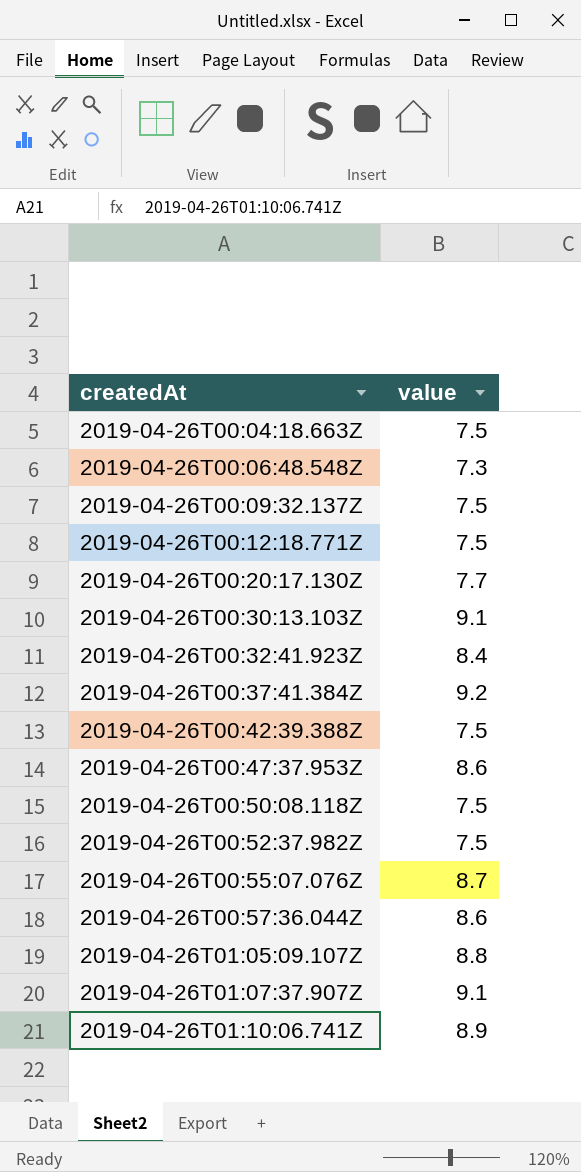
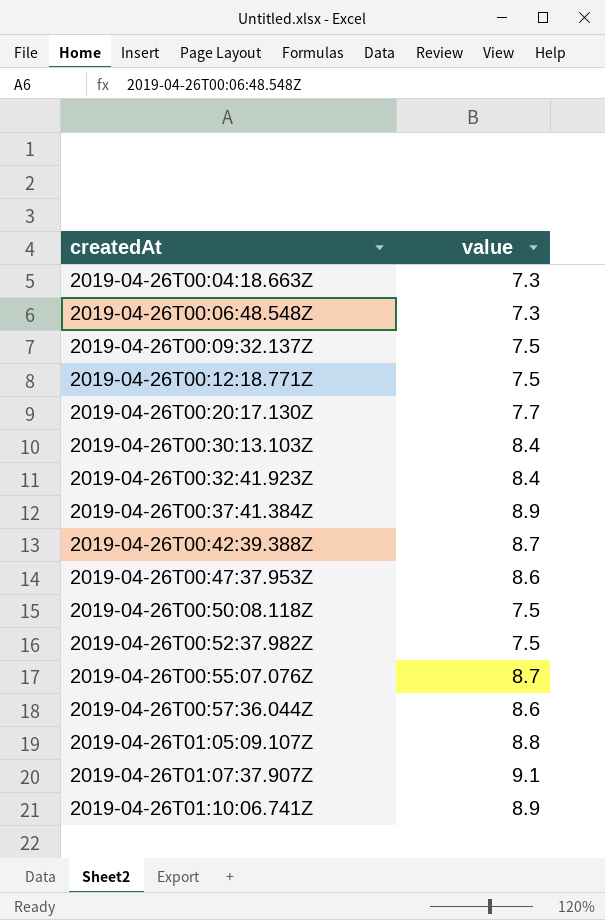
2019-04-26T00:04:18.663Z | value: 7.5 -> 7.3
2019-04-26T00:30:13.103Z | value: 9.1 -> 8.4
2019-04-26T00:37:41.384Z | value: 9.2 -> 8.9
2019-04-26T00:42:39.388Z | value: 7.5 -> 8.7

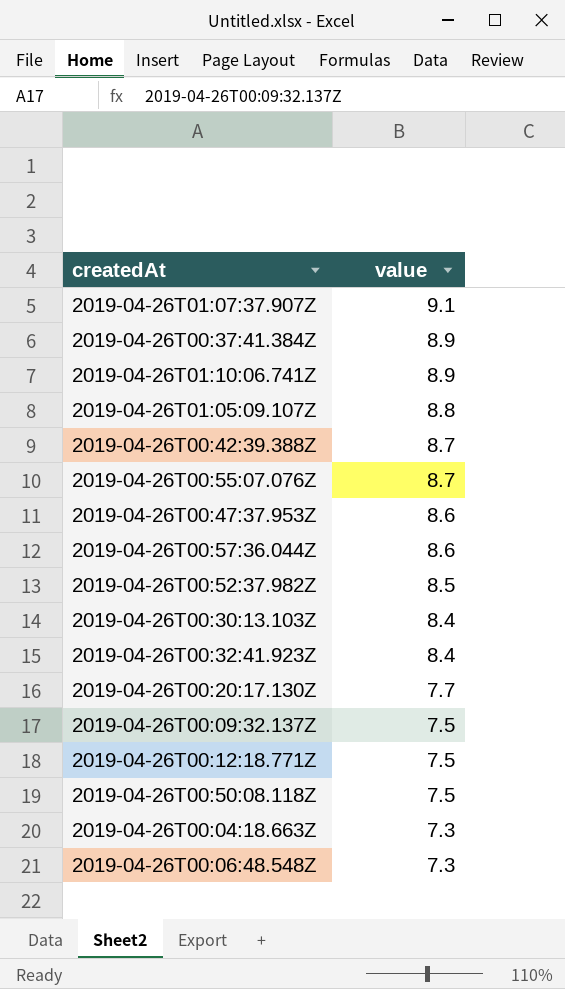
row order: createdAt ascending -> value descending
2019-04-26T00:52:37.982Z | value: 7.5 -> 8.5

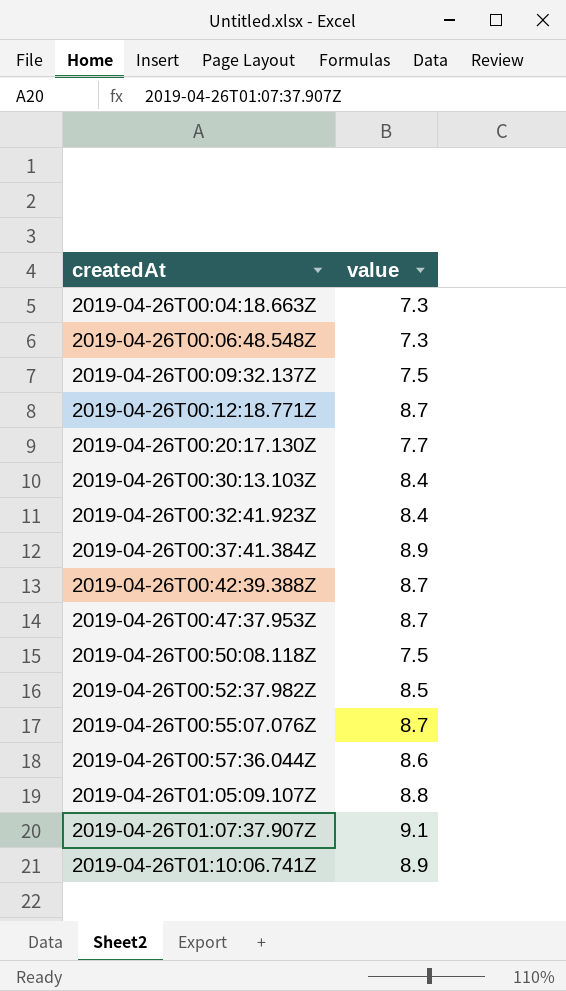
row order: value descending -> createdAt ascending
2019-04-26T00:12:18.771Z | value: 7.5 -> 8.7
2019-04-26T00:47:37.953Z | value: 8.6 -> 8.7

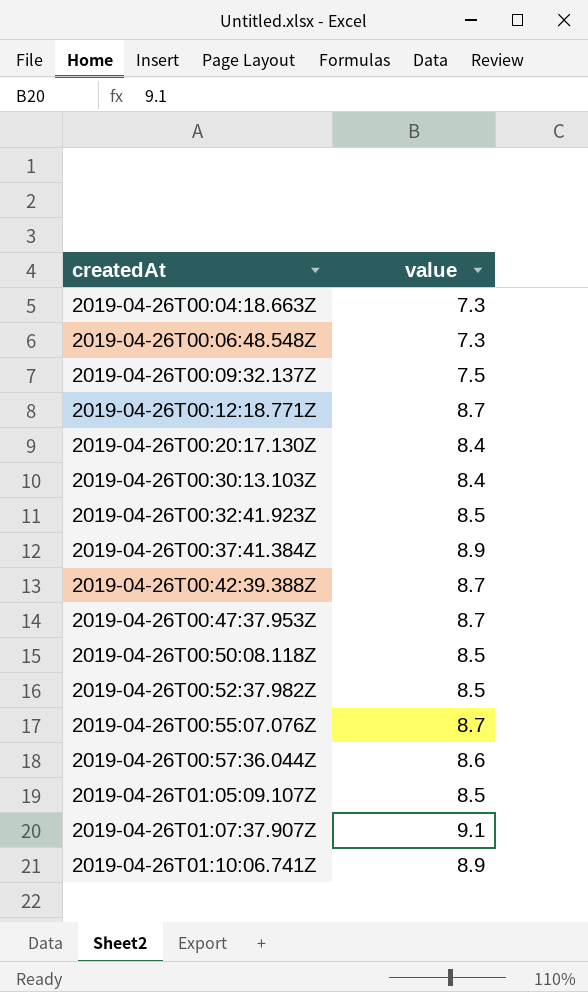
2019-04-26T00:20:17.130Z | value: 7.7 -> 8.4
2019-04-26T00:32:41.923Z | value: 8.4 -> 8.5
2019-04-26T00:50:08.118Z | value: 7.5 -> 8.5
2019-04-26T01:05:09.107Z | value: 8.8 -> 8.5

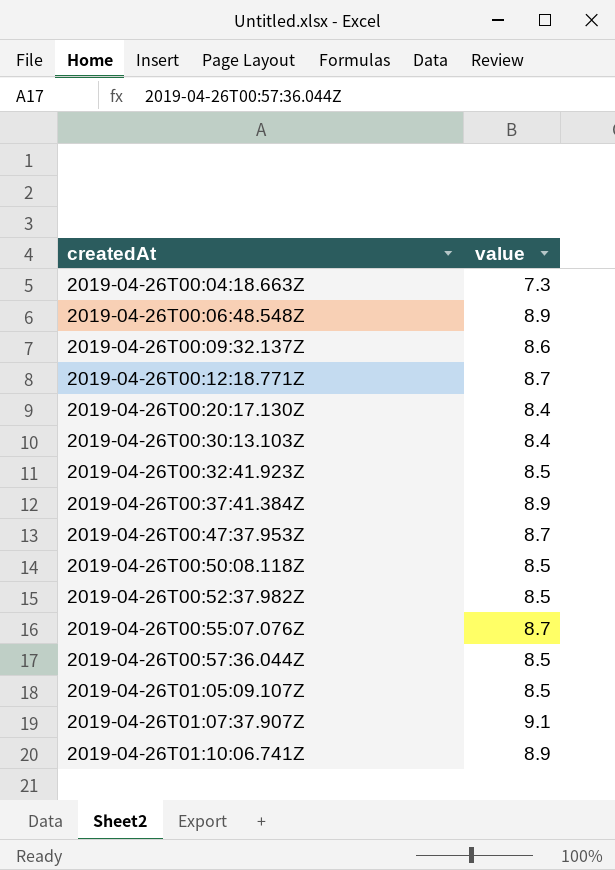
row 2019-04-26T00:42:39.388Z: 8.7 -> none
2019-04-26T00:06:48.548Z | value: 7.3 -> 8.9
2019-04-26T00:09:32.137Z | value: 7.5 -> 8.6
2019-04-26T00:57:36.044Z | value: 8.6 -> 8.5

